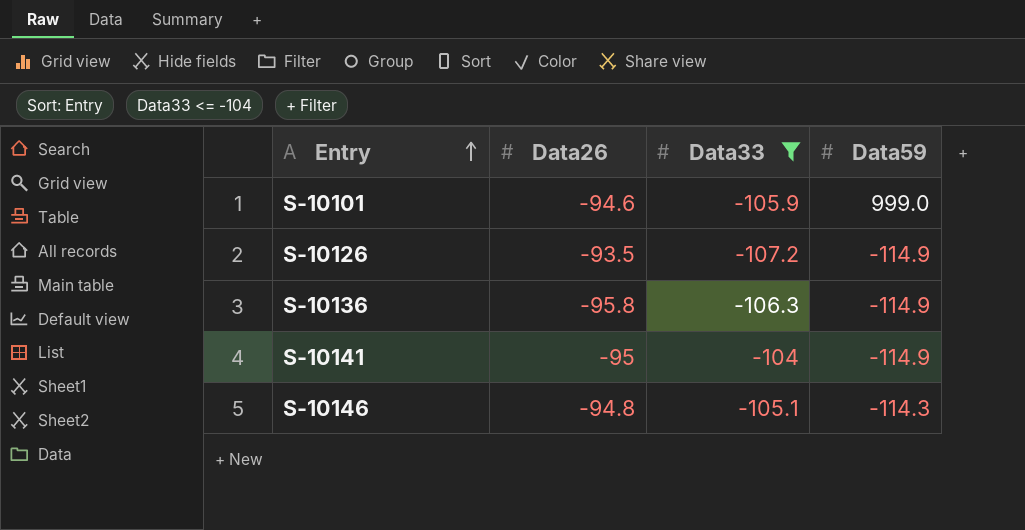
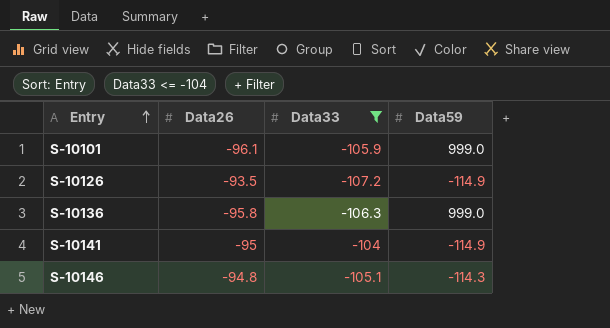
S-10101 | Data26: -94.6 -> -96.1
S-10136 | Data59: -114.9 -> 999.0

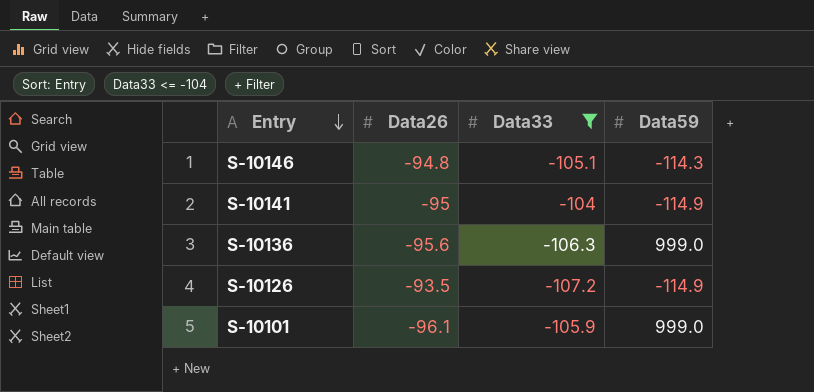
row order: Entry ascending -> Entry descending
S-10136 | Data26: -95.8 -> -95.6

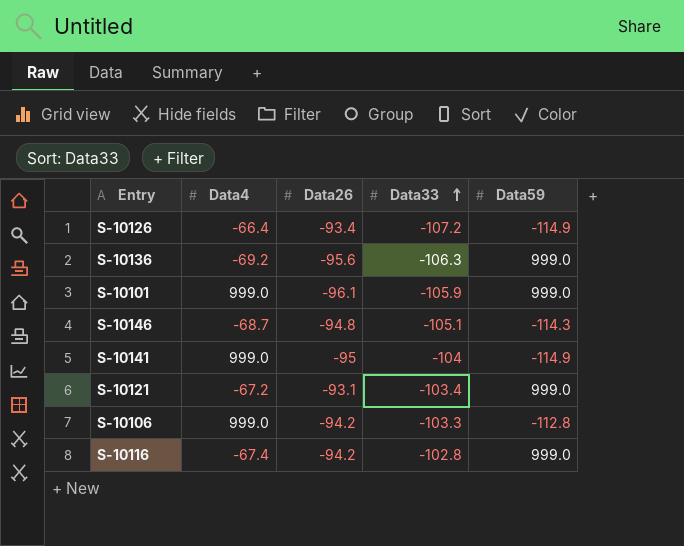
filter: Data33 <= -104 -> none
row order: Entry descending -> Data33 ascending
column Data4 | position: none -> 2
S-10126 | Data26: -93.5 -> -93.4

